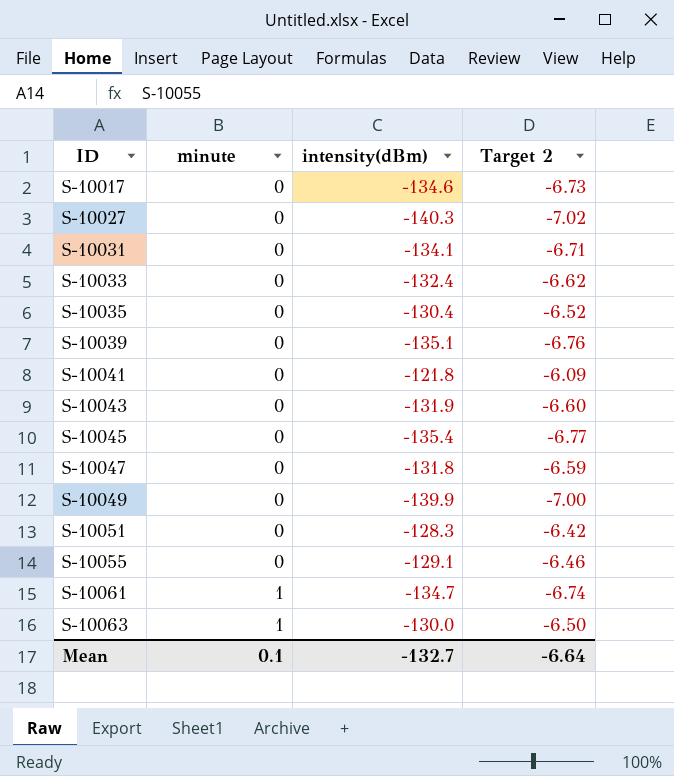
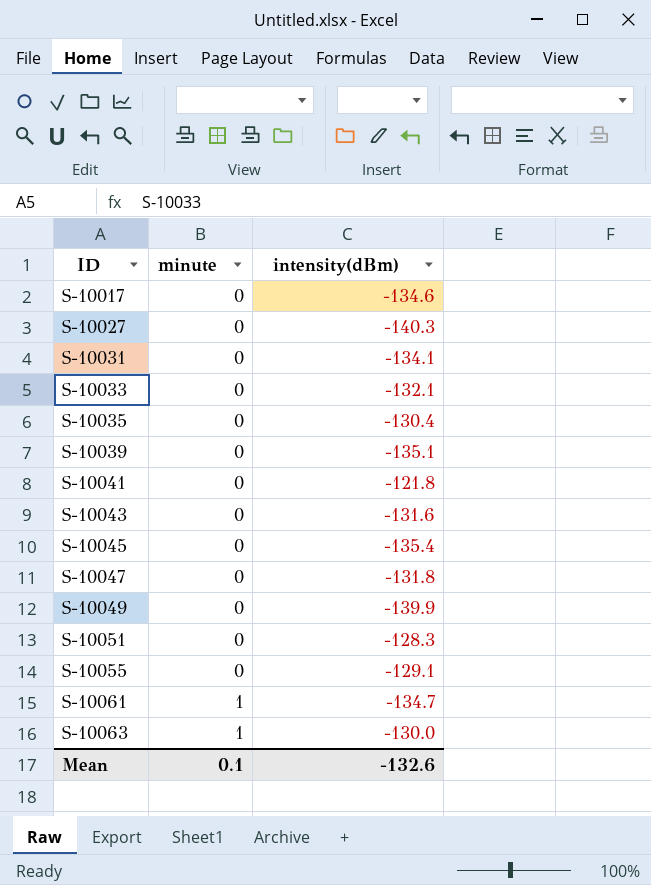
column Target 2 | formula: [intensity(dBm)] * 0.05 -> none
S-10033 | intensity(dBm): -132.4 -> -132.1
S-10043 | intensity(dBm): -131.9 -> -131.6
Mean | intensity(dBm): -132.7 -> -132.6

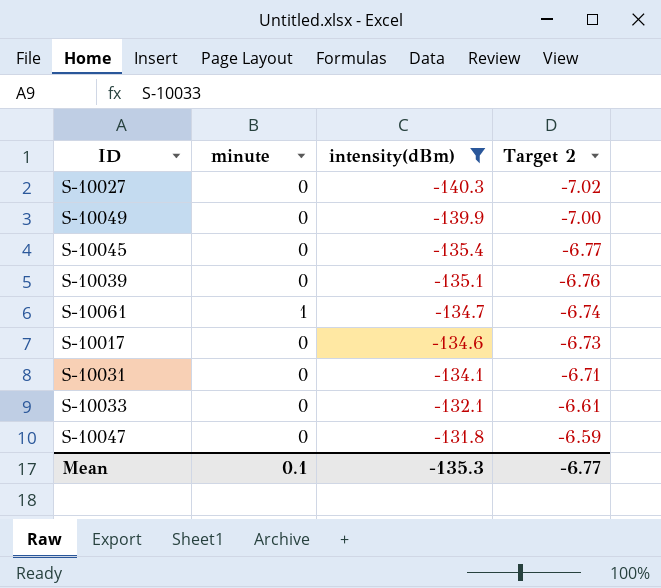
filter: none -> intensity(dBm) <= -131.8
row order: ID ascending -> intensity(dBm) ascending
column Target 2 | formula: none -> [intensity(dBm)] * 0.05
Mean | intensity(dBm): -132.6 -> -135.3

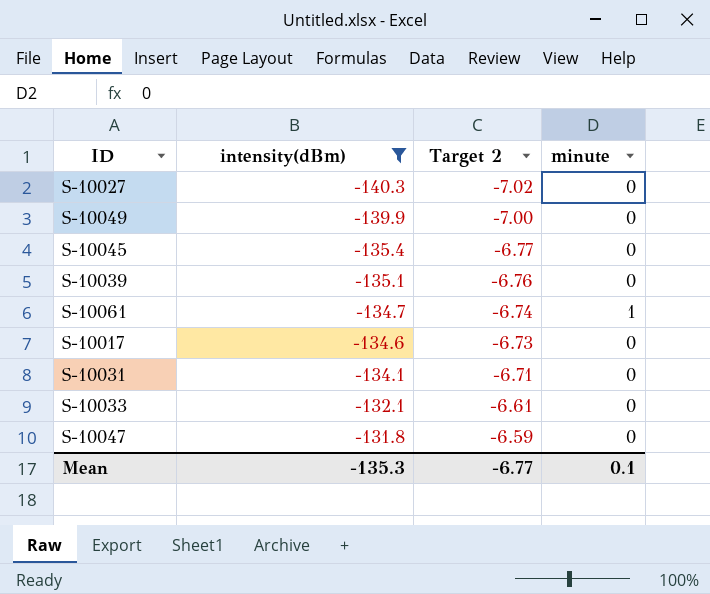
column minute | position: 2 -> 4

